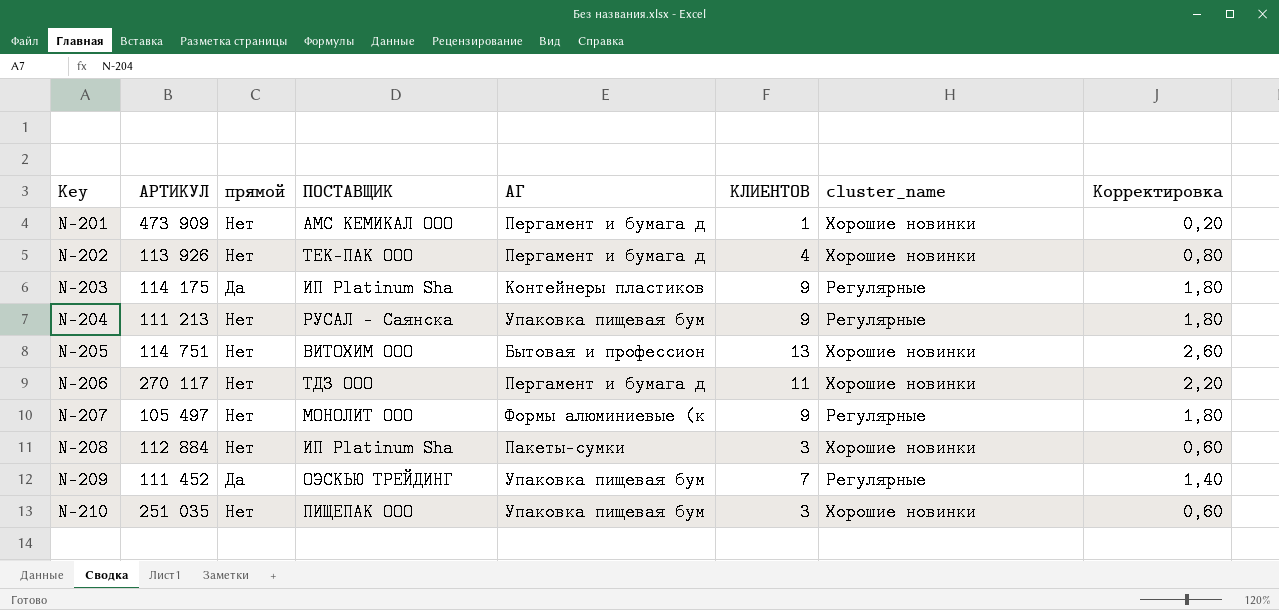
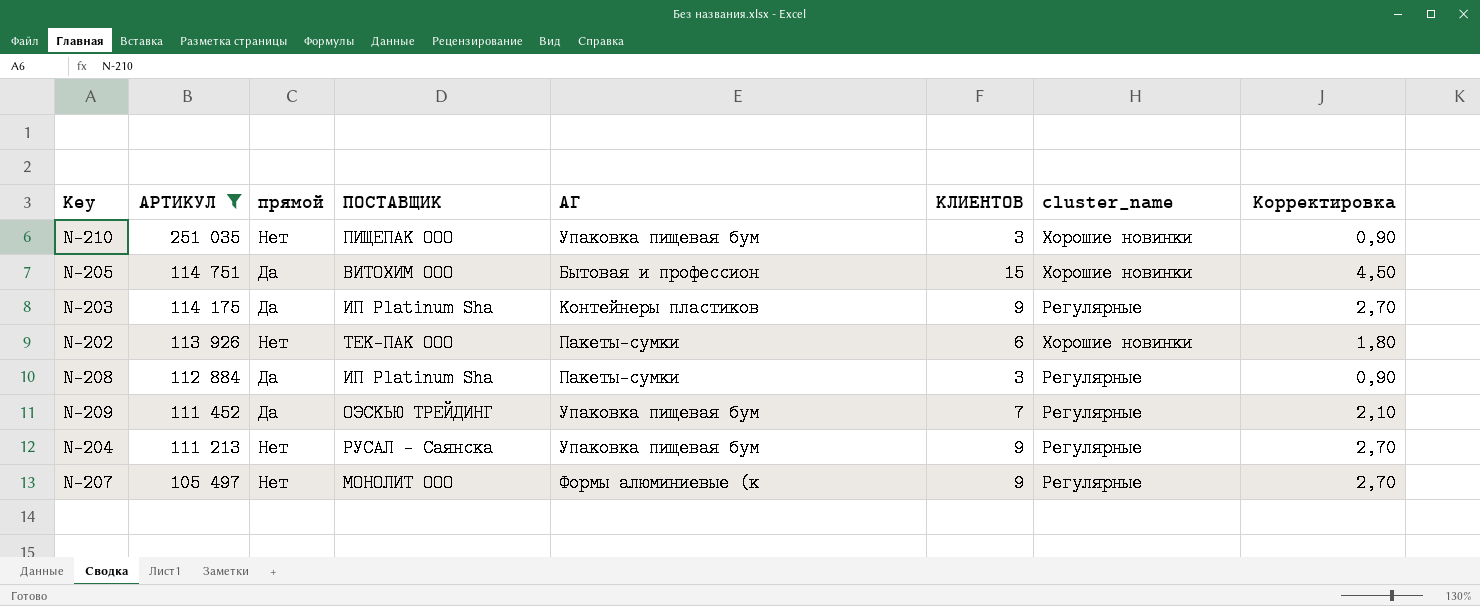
filter: none -> АРТИКУЛ <= 251 035
row order: Key ascending -> АРТИКУЛ descending
column Корректировка | formula: [КЛИЕНТОВ] * 0,2 -> [КЛИЕНТОВ] * 0,3
N-205 | прямой: Нет -> Да
N-205 | КЛИЕНТОВ: 13 -> 15
N-202 | АГ: Пергамент и бумага д -> Пакеты-сумки
N-202 | КЛИЕНТОВ: 4 -> 6
N-208 | прямой: Нет -> Да
N-208 | cluster_name: Хорошие новинки -> Регулярные

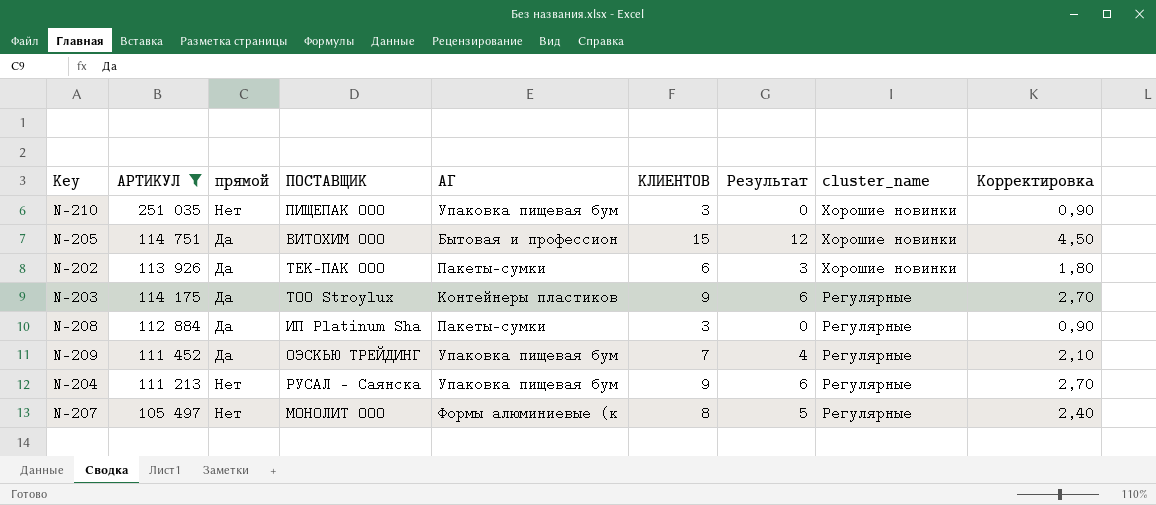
row order: АРТИКУЛ descending -> cluster_name descending
column Результат | formula: none -> [КЛИЕНТОВ] - 3
N-202 | прямой: Нет -> Да
N-203 | ПОСТАВЩИК: ИП Platinum Sha -> ТОО Stroylux
N-207 | КЛИЕНТОВ: 9 -> 8
N-207 | Корректировка: 2,70 -> 2,40

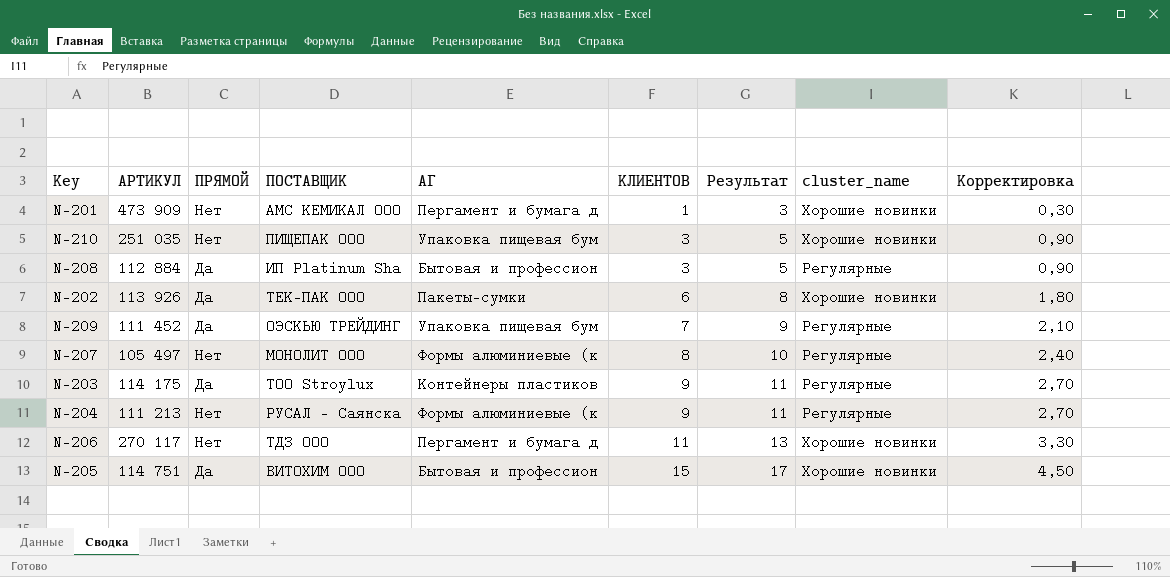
filter: АРТИКУЛ <= 251 035 -> none
row order: cluster_name descending -> КЛИЕНТОВ ascending
column name: прямой -> ПРЯМОЙ
column Результат | formula: [КЛИЕНТОВ] - 3 -> [КЛИЕНТОВ] + 2
N-208 | АГ: Пакеты-сумки -> Бытовая и профессион
N-204 | АГ: Упаковка пищевая бум -> Формы алюминиевые (к

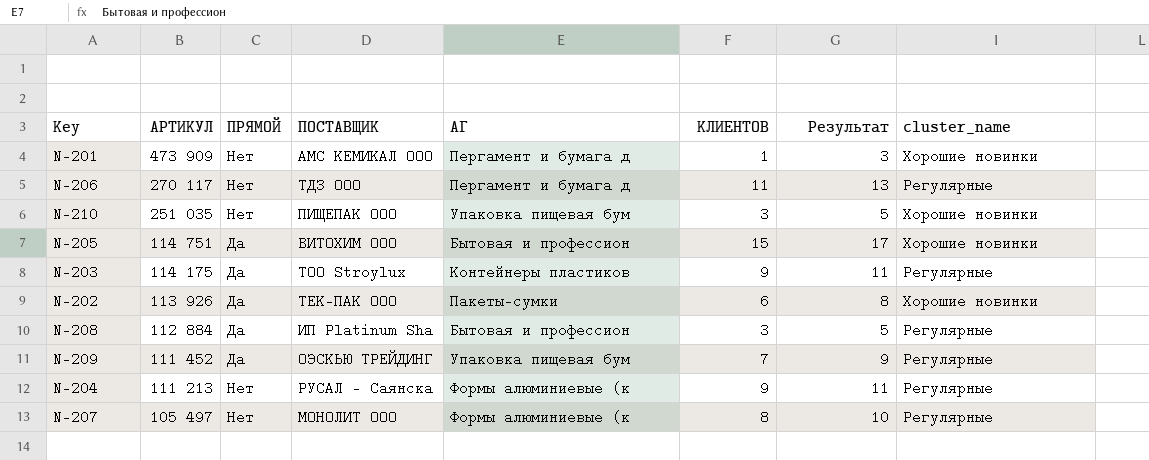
row order: КЛИЕНТОВ ascending -> АРТИКУЛ descending
column Корректировка | formula: [КЛИЕНТОВ] * 0,3 -> none
N-206 | cluster_name: Хорошие новинки -> Регулярные

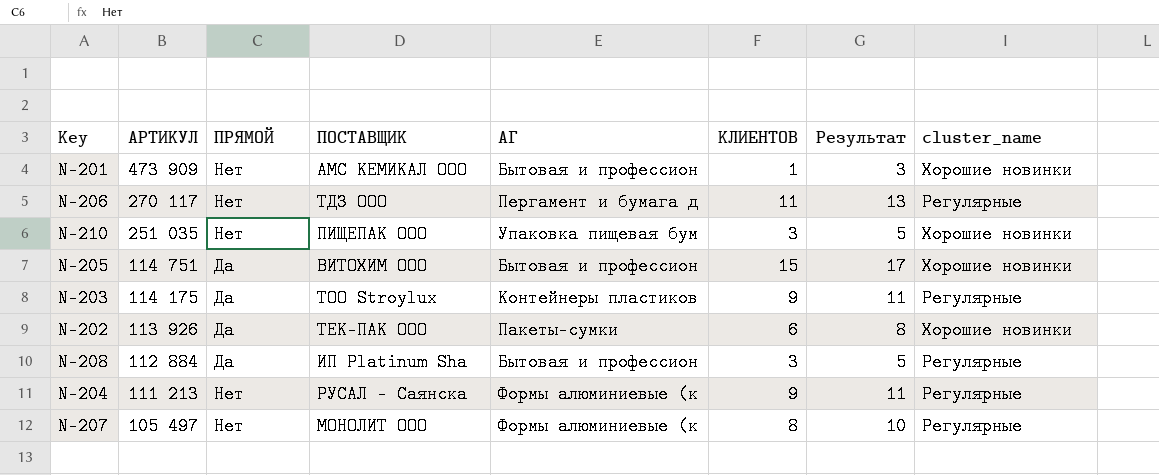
row N-209: 111 452 | Да | ОЭСКЬЮ ТРЕЙДИНГ | Упаковка пищевая бум | 7 | 9 | Регулярные -> none
N-201 | АГ: Пергамент и бумага д -> Бытовая и профессион

